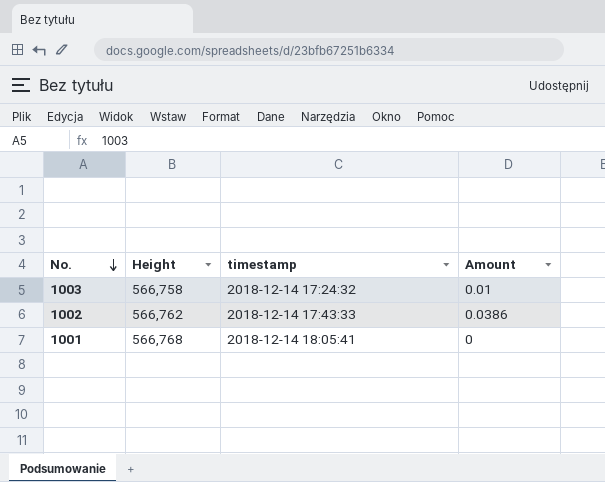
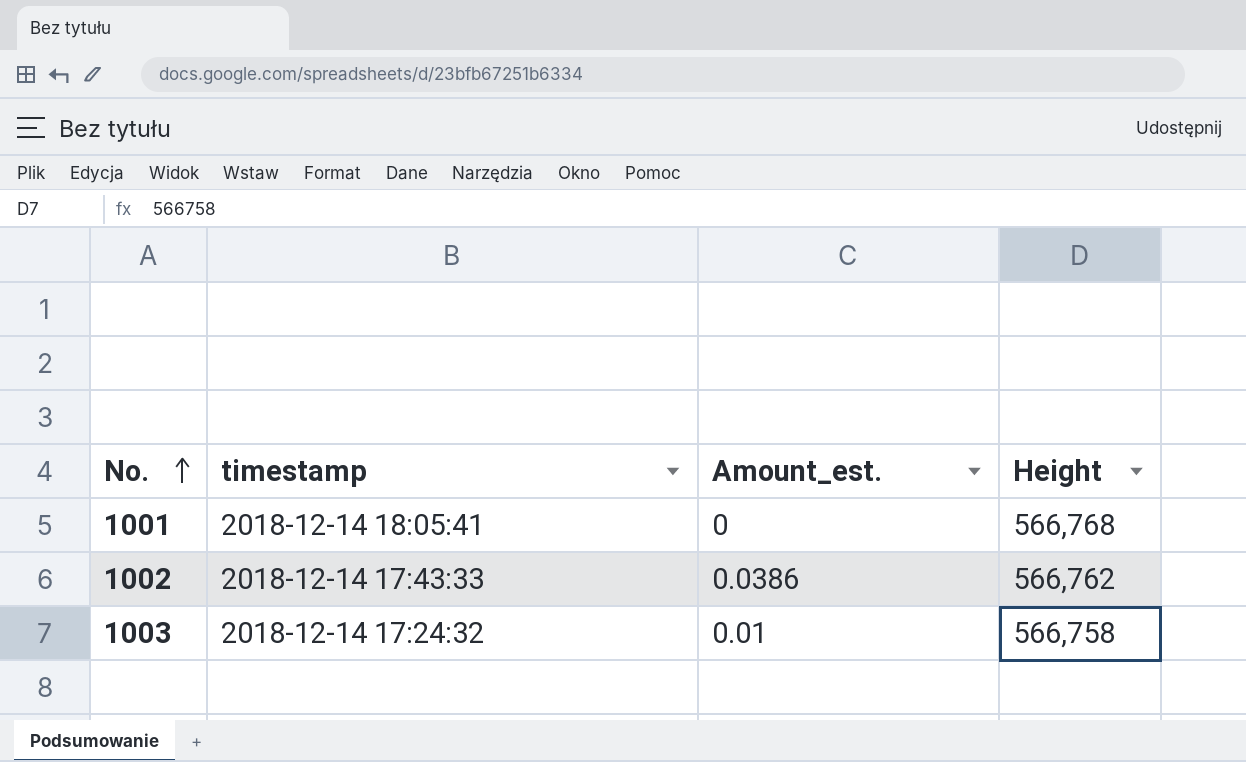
row order: No. descending -> No. ascending
column name: Amount -> Amount_est.
column Height | position: 2 -> 4

